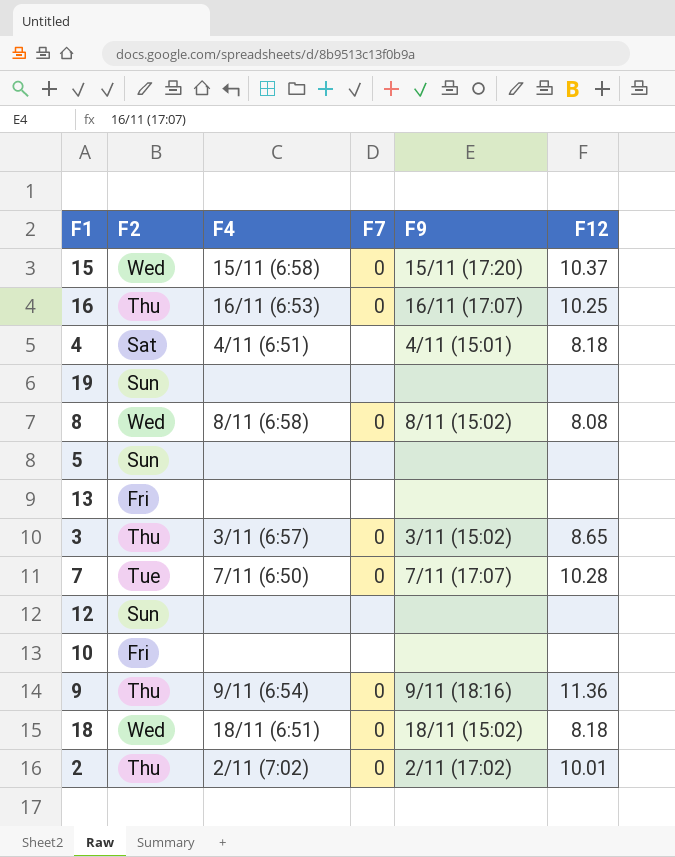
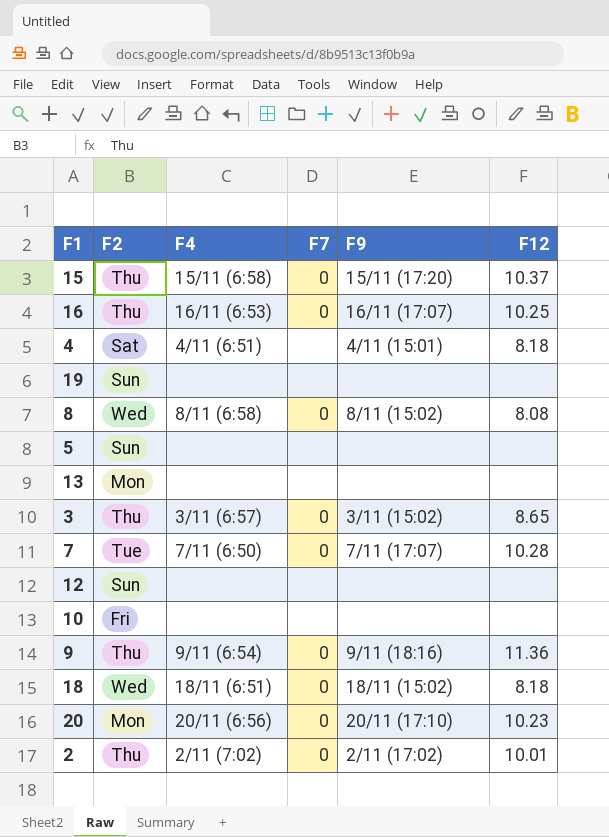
15 | F2: Wed -> Thu
13 | F2: Fri -> Mon
row 20: none -> Mon | 20/11 (6:56) | 0 | 20/11 (17:10) | 10.23

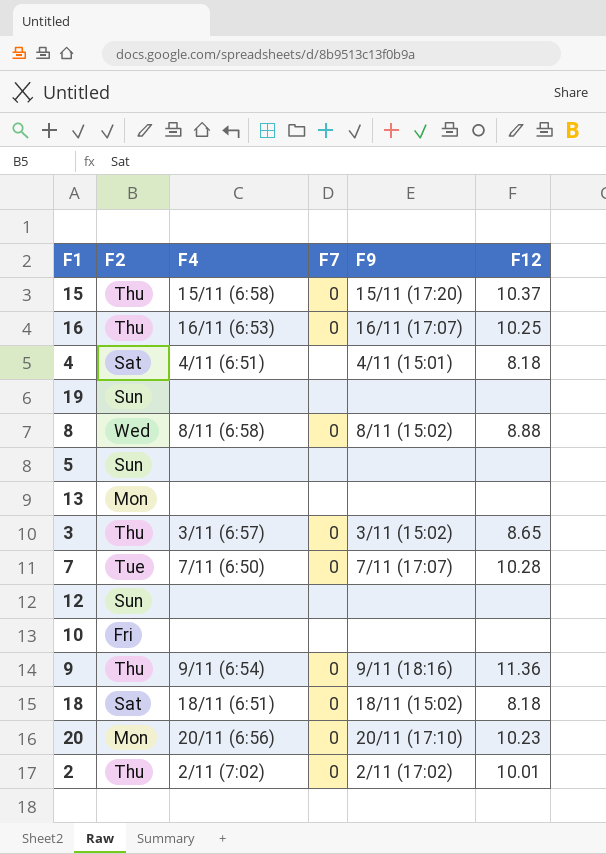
8 | F12: 8.08 -> 8.88
18 | F2: Wed -> Sat

